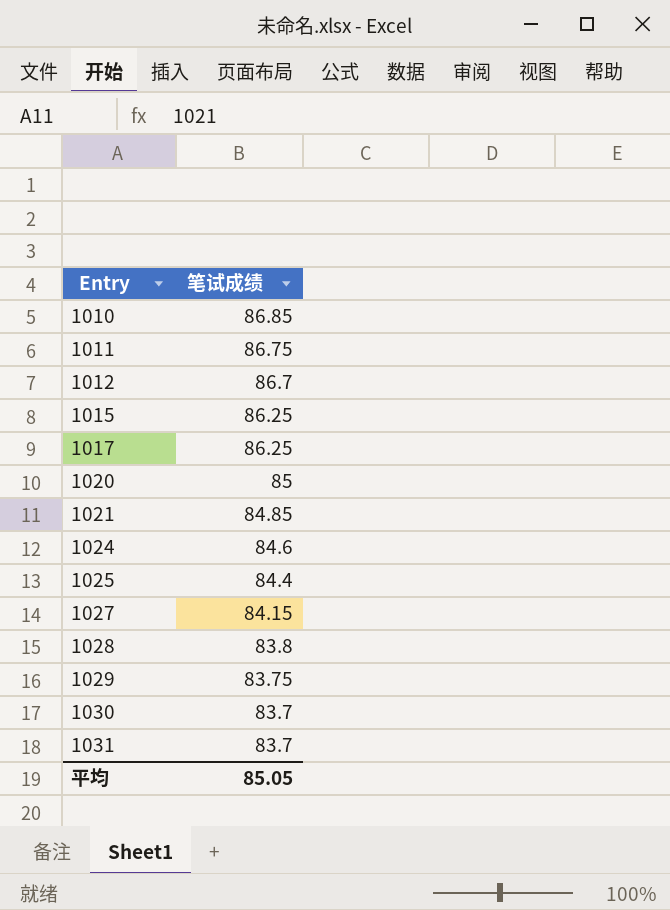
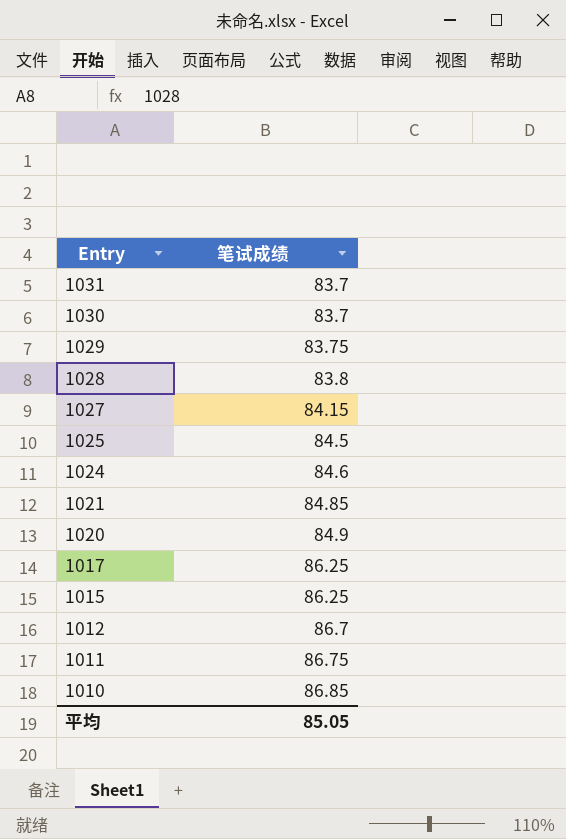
row order: Entry ascending -> Entry descending
1025 | 笔试成绩: 84.4 -> 84.5
1020 | 笔试成绩: 85 -> 84.9

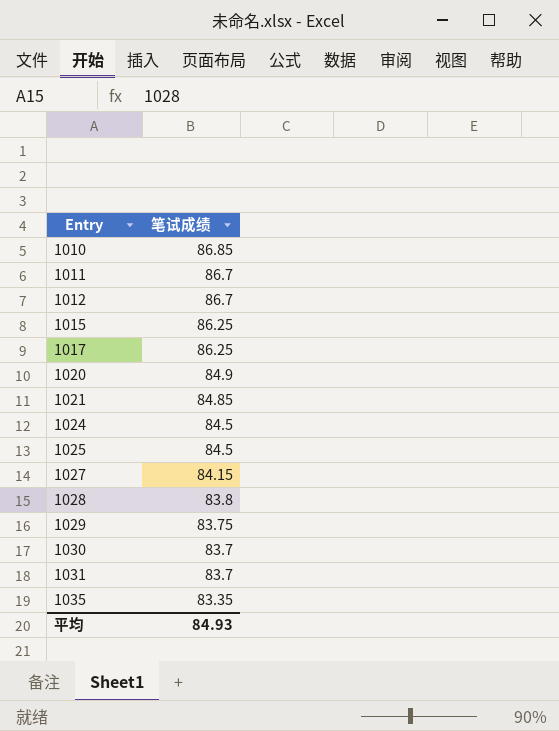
row order: Entry descending -> Entry ascending
1011 | 笔试成绩: 86.75 -> 86.7
1024 | 笔试成绩: 84.6 -> 84.5
row 1035: none -> 83.35
平均 | 笔试成绩: 85.05 -> 84.93

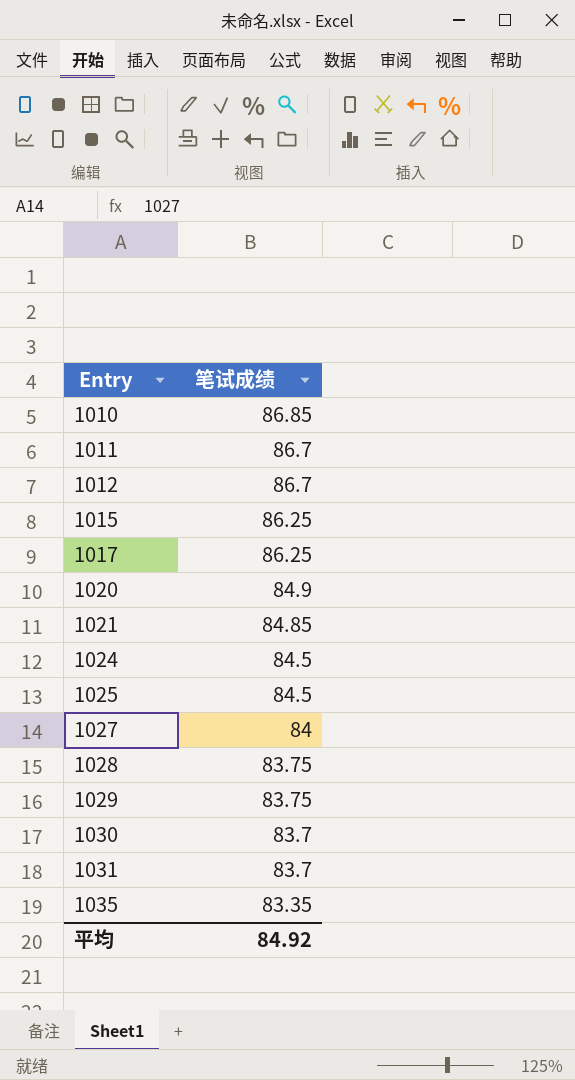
1027 | 笔试成绩: 84.15 -> 84
1028 | 笔试成绩: 83.8 -> 83.75
平均 | 笔试成绩: 84.93 -> 84.92

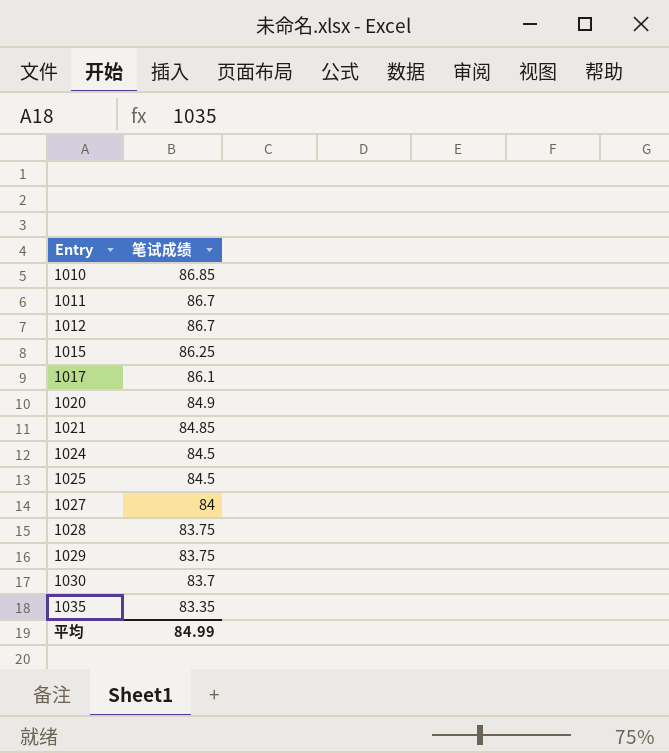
row 1031: 83.7 -> none
1017 | 笔试成绩: 86.25 -> 86.1
平均 | 笔试成绩: 84.92 -> 84.99

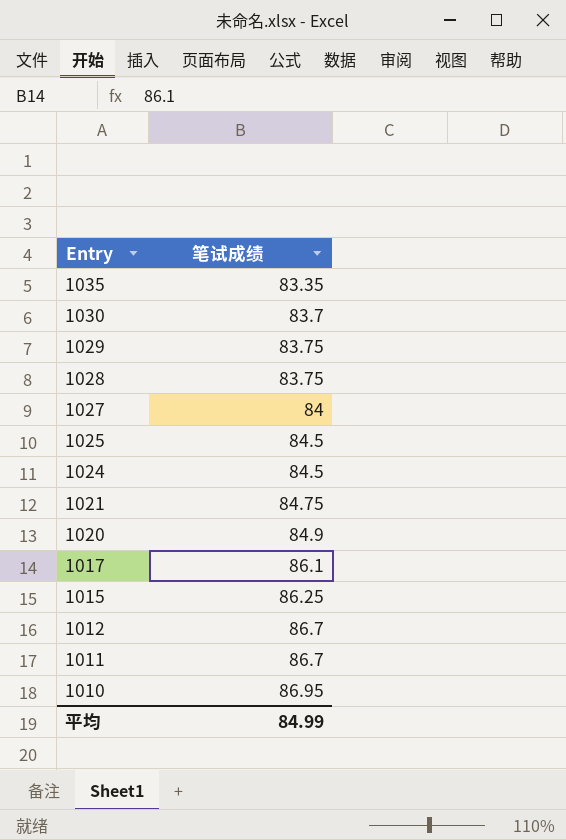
row order: Entry ascending -> Entry descending
1021 | 笔试成绩: 84.85 -> 84.75
1010 | 笔试成绩: 86.85 -> 86.95

